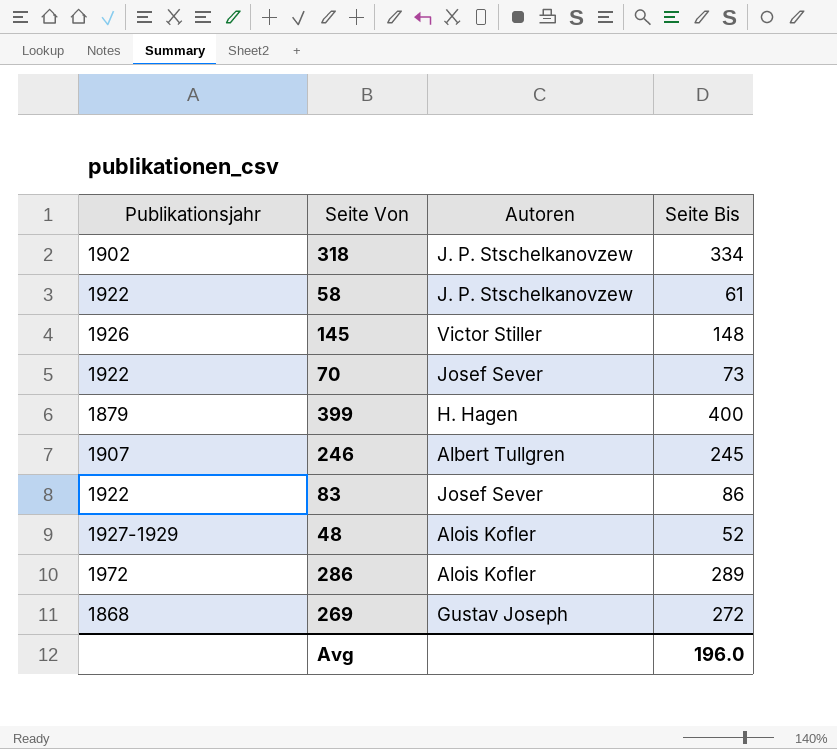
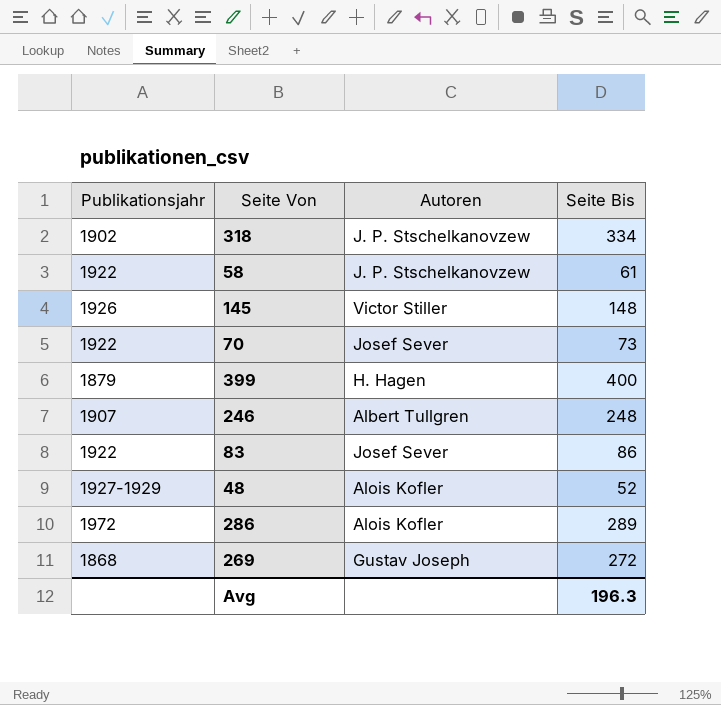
246 | Seite Bis: 245 -> 248
Avg | Seite Bis: 196.0 -> 196.3

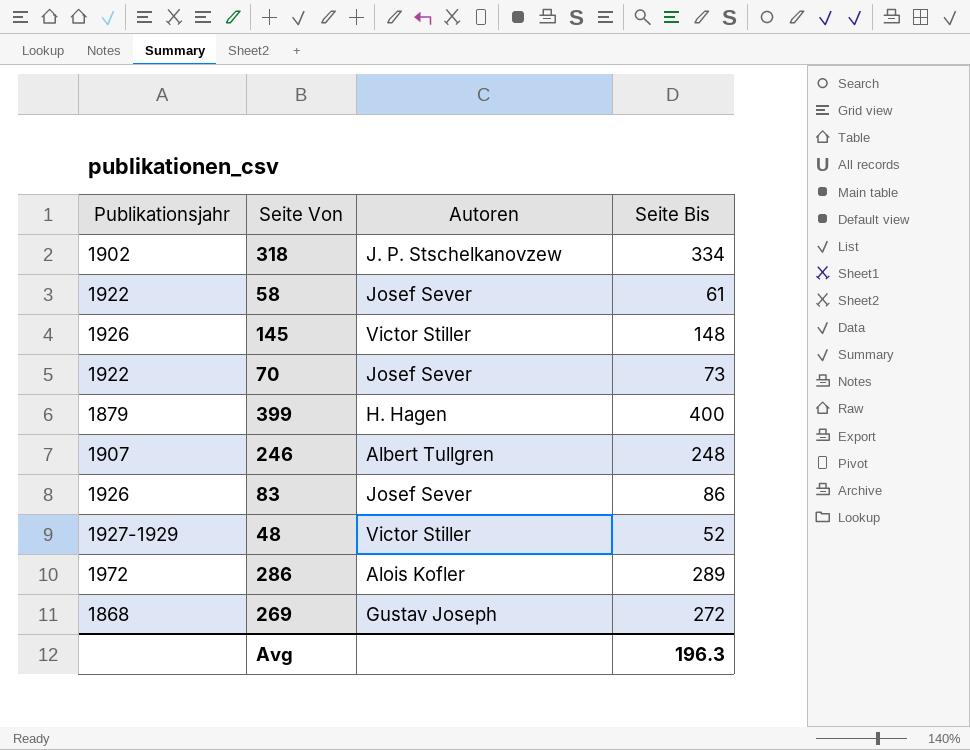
58 | Autoren: J. P. Stschelkanovzew -> Josef Sever
83 | Publikationsjahr: 1922 -> 1926
48 | Autoren: Alois Kofler -> Victor Stiller

